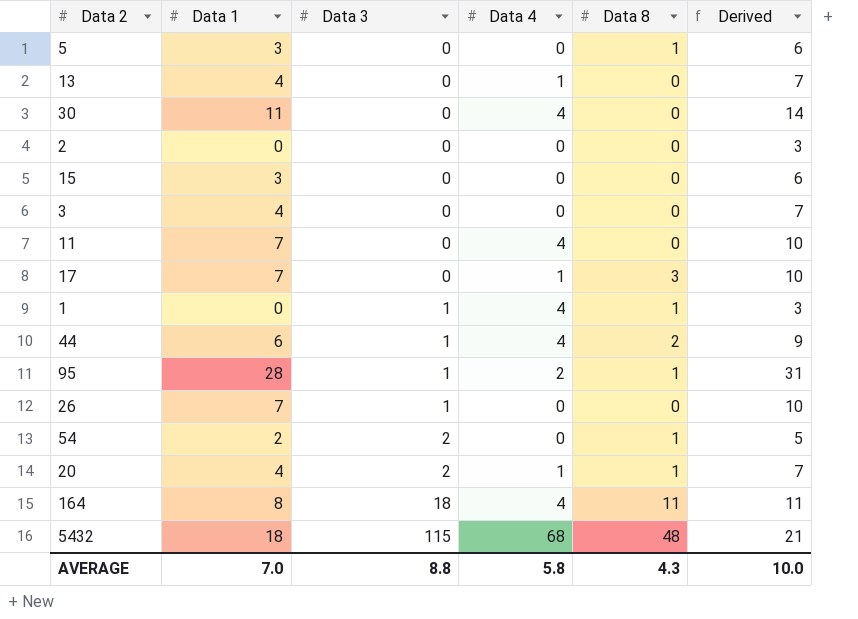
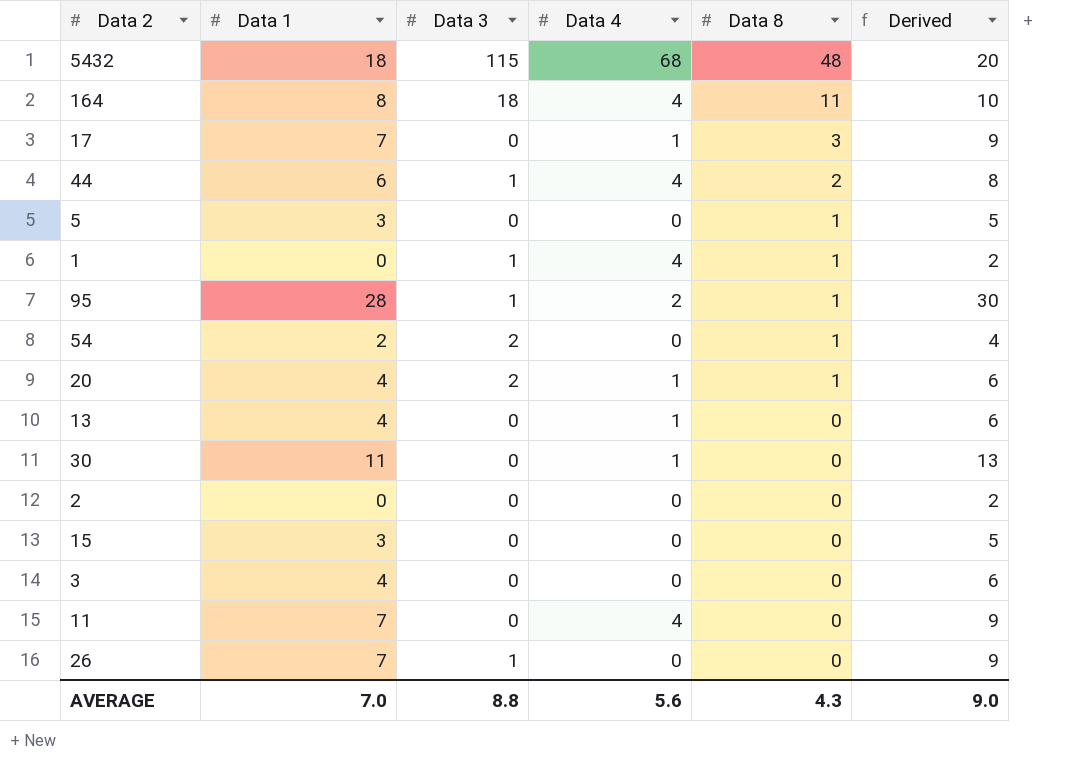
row order: Data 3 ascending -> Data 8 descending
column Derived | formula: [Data 1] + 3 -> [Data 1] + 2
30 | Data 4: 4 -> 1
AVERAGE | Data 4: 5.8 -> 5.6
AVERAGE | Derived: 10.0 -> 9.0

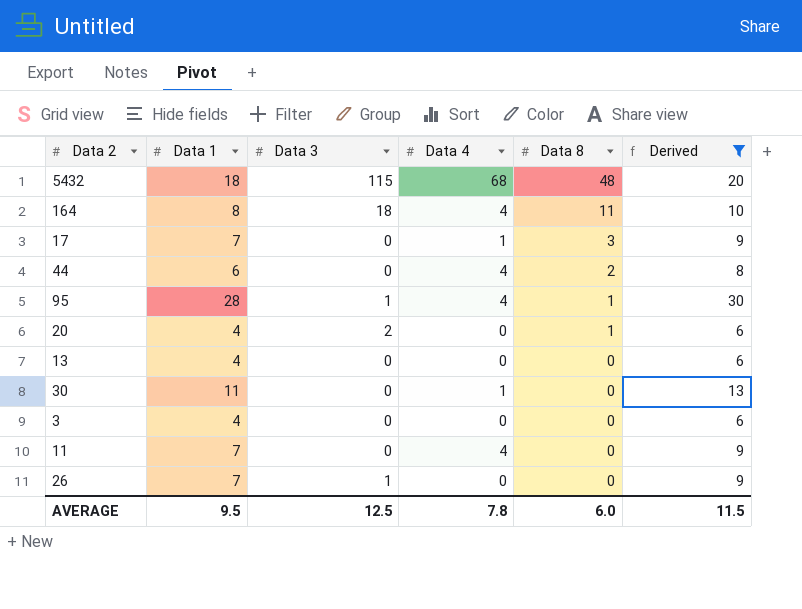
filter: none -> Derived >= 6
44 | Data 3: 1 -> 0
95 | Data 4: 2 -> 4
20 | Data 4: 1 -> 0
13 | Data 4: 1 -> 0
AVERAGE | Data 1: 7.0 -> 9.5
AVERAGE | Data 3: 8.8 -> 12.5
AVERAGE | Data 4: 5.6 -> 7.8
AVERAGE | Data 8: 4.3 -> 6.0
AVERAGE | Derived: 9.0 -> 11.5

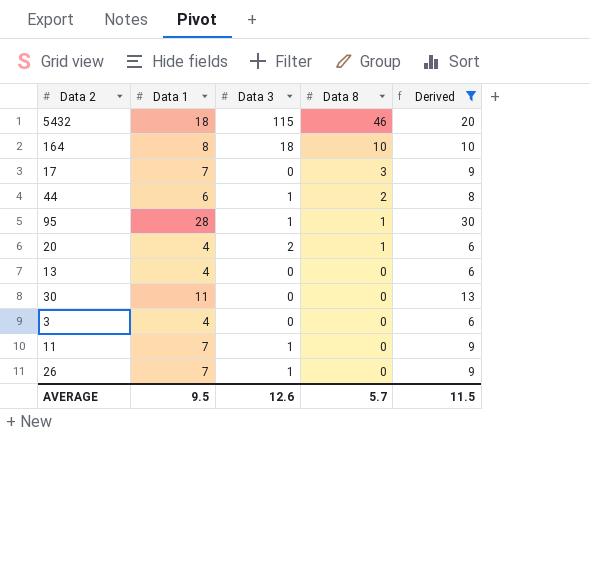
column Data 4 | position: 4 -> none
5432 | Data 8: 48 -> 46
164 | Data 8: 11 -> 10
44 | Data 3: 0 -> 1
11 | Data 3: 0 -> 1
AVERAGE | Data 3: 12.5 -> 12.6
AVERAGE | Data 8: 6.0 -> 5.7

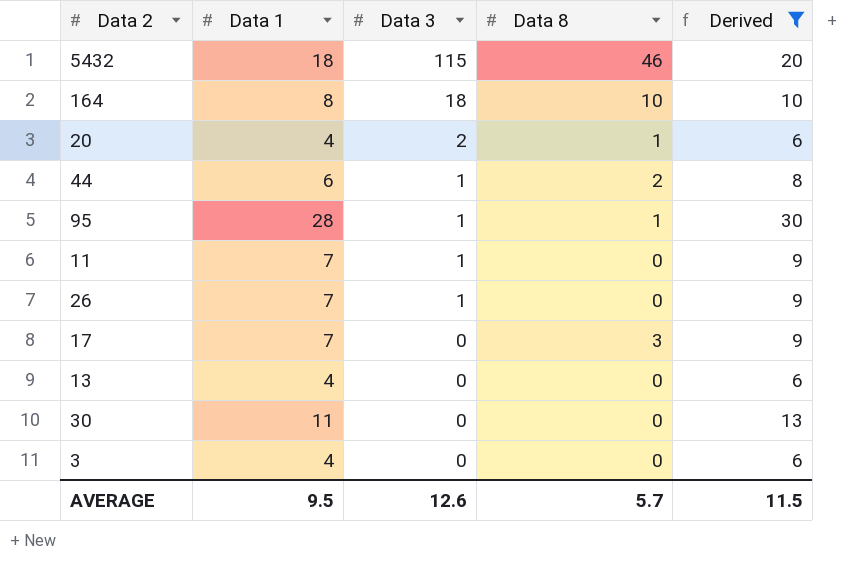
row order: Data 8 descending -> Data 3 descending

